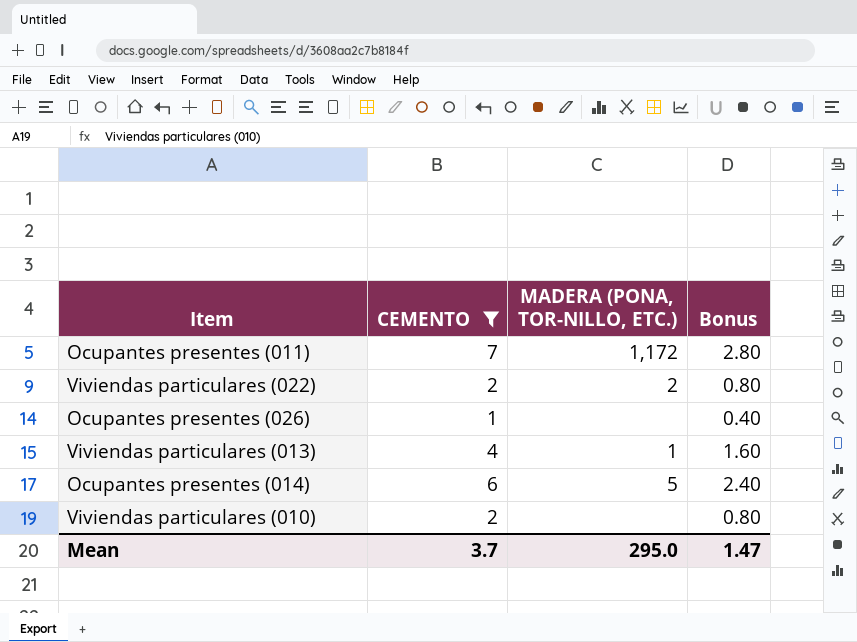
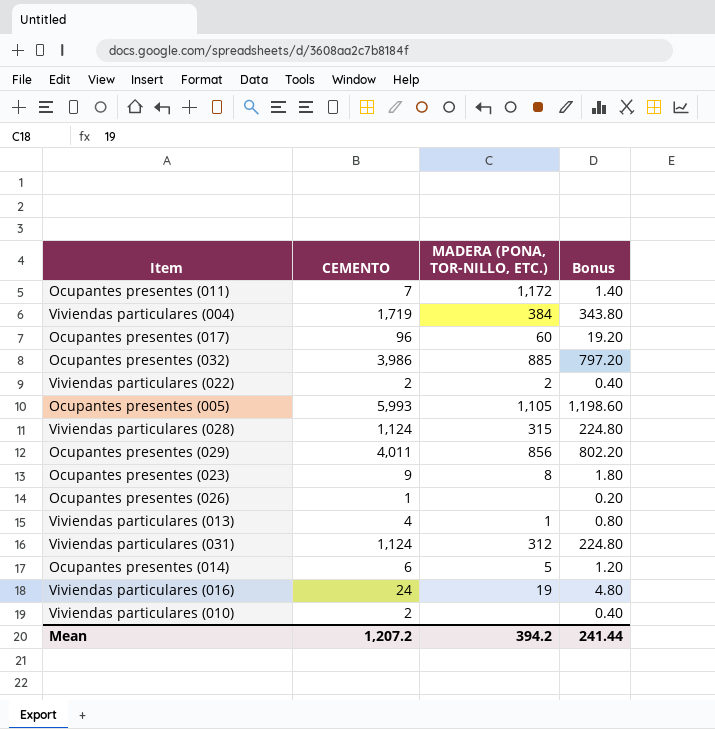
filter: CEMENTO <= 7 -> none
column Bonus | formula: [CEMENTO] * 0.4 -> [CEMENTO] * 0.2
Mean | CEMENTO: 3.7 -> 1,207.2
Mean | MADERA (PONA, TOR-NILLO, ETC.): 295.0 -> 394.2
Mean | Bonus: 1.47 -> 241.44

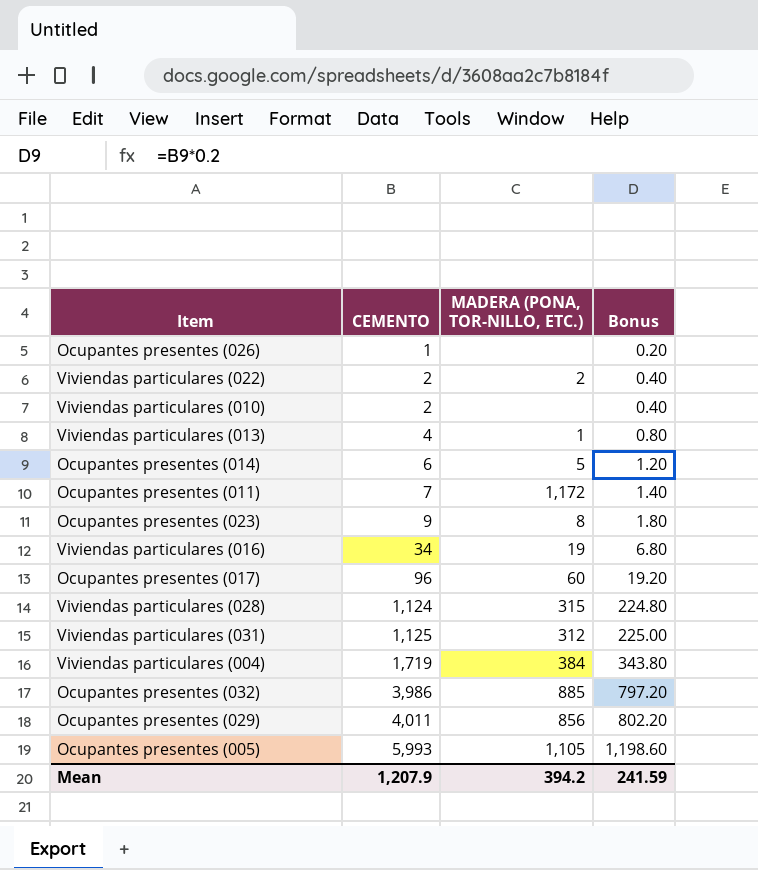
row order: none -> CEMENTO ascending
Viviendas particulares (016) | CEMENTO: 24 -> 34
Viviendas particulares (016) | Bonus: 4.80 -> 6.80
Viviendas particulares (031) | CEMENTO: 1,124 -> 1,125
Viviendas particulares (031) | Bonus: 224.80 -> 225.00
Mean | CEMENTO: 1,207.2 -> 1,207.9
Mean | Bonus: 241.44 -> 241.59

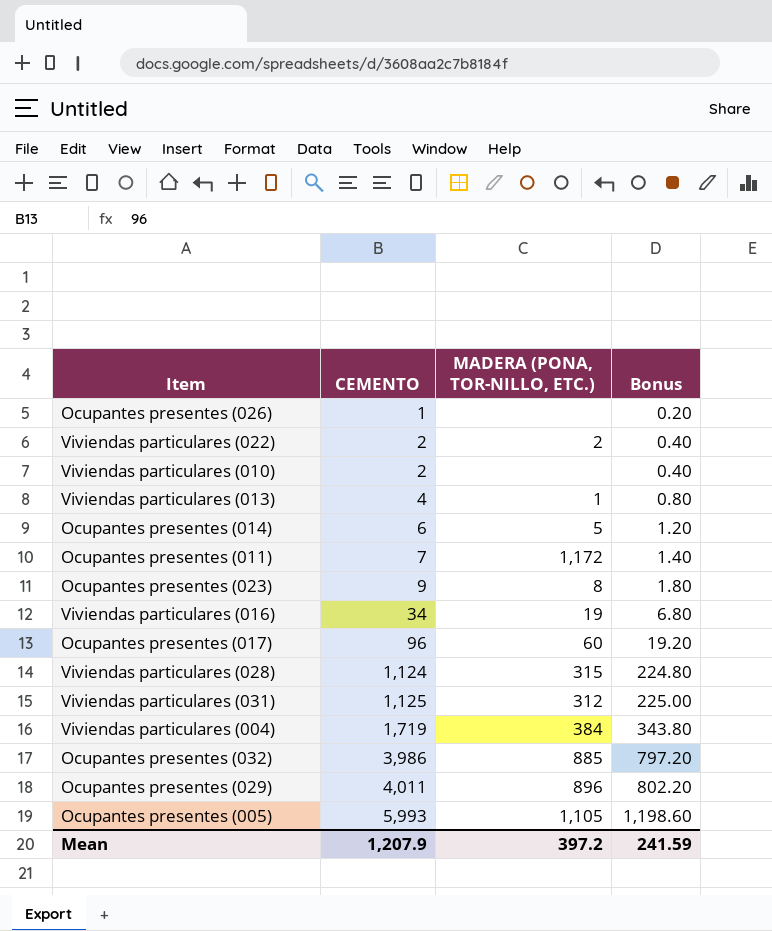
Ocupantes presentes (029) | MADERA (PONA, TOR-NILLO, ETC.): 856 -> 896
Mean | MADERA (PONA, TOR-NILLO, ETC.): 394.2 -> 397.2

